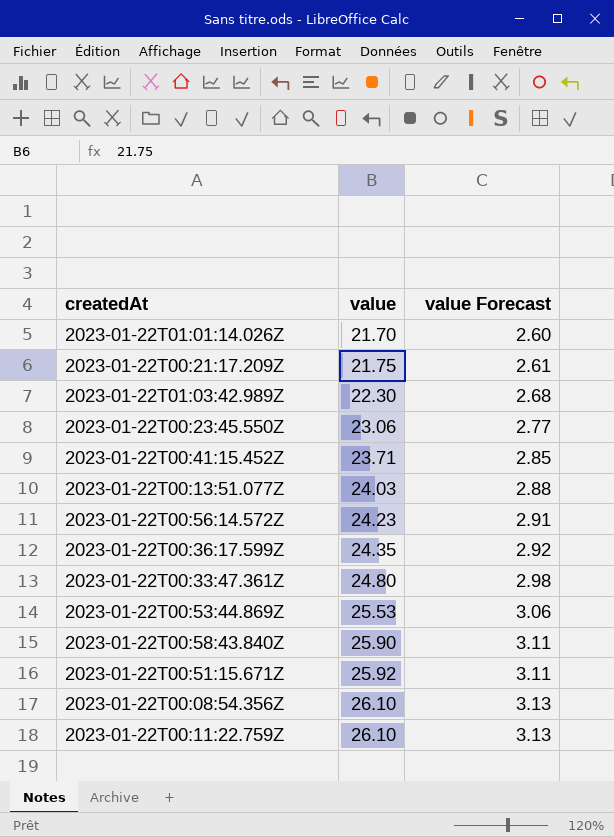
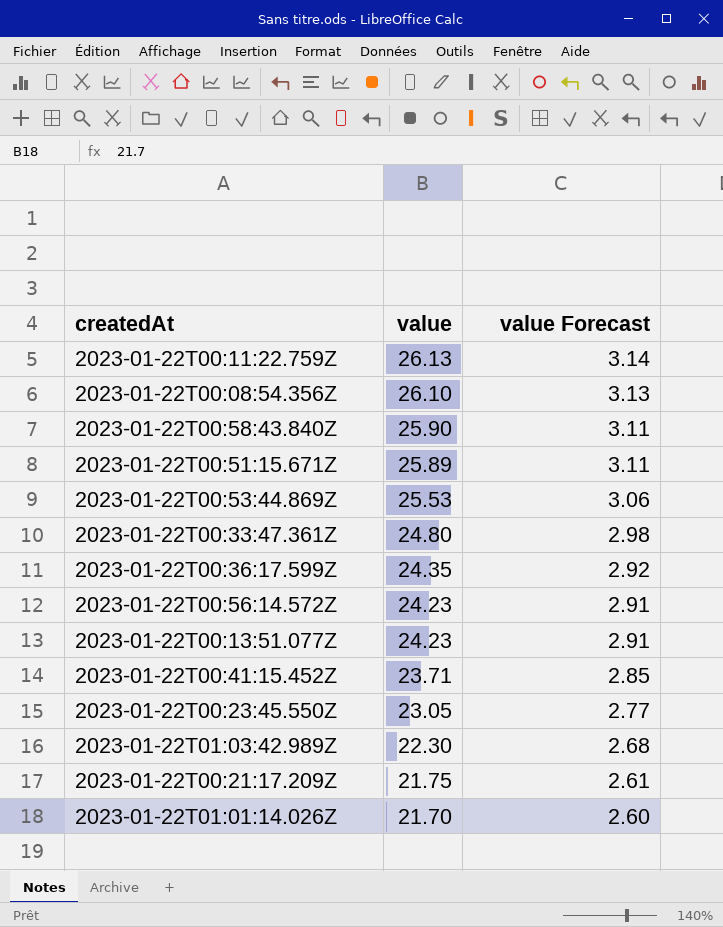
row order: value ascending -> value descending
2023-01-22T00:11:22.759Z | value: 26.10 -> 26.13
2023-01-22T00:11:22.759Z | value Forecast: 3.13 -> 3.14
2023-01-22T00:51:15.671Z | value: 25.92 -> 25.89
2023-01-22T00:13:51.077Z | value: 24.03 -> 24.23
2023-01-22T00:13:51.077Z | value Forecast: 2.88 -> 2.91
2023-01-22T00:23:45.550Z | value: 23.06 -> 23.05

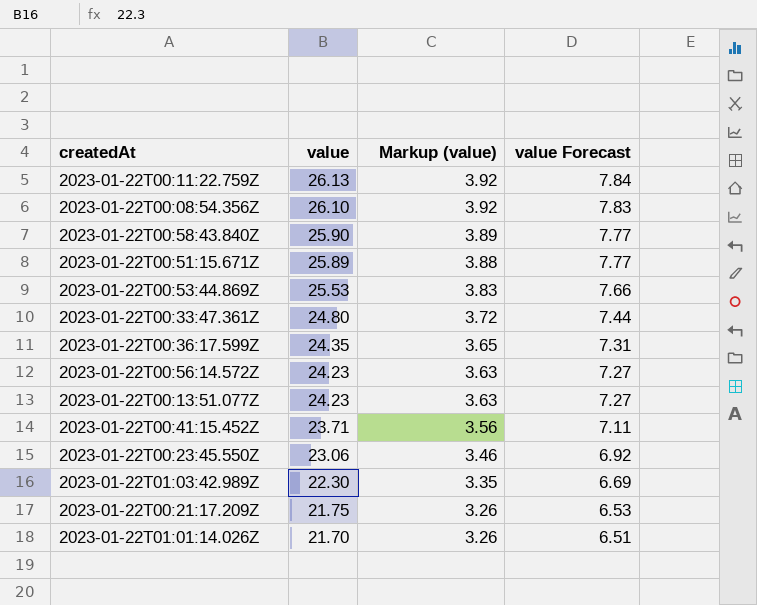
column Markup (value) | formula: none -> [value] * 0.15
column value Forecast | formula: [value] * 0.12 -> [value] * 0.3
2023-01-22T00:23:45.550Z | value: 23.05 -> 23.06

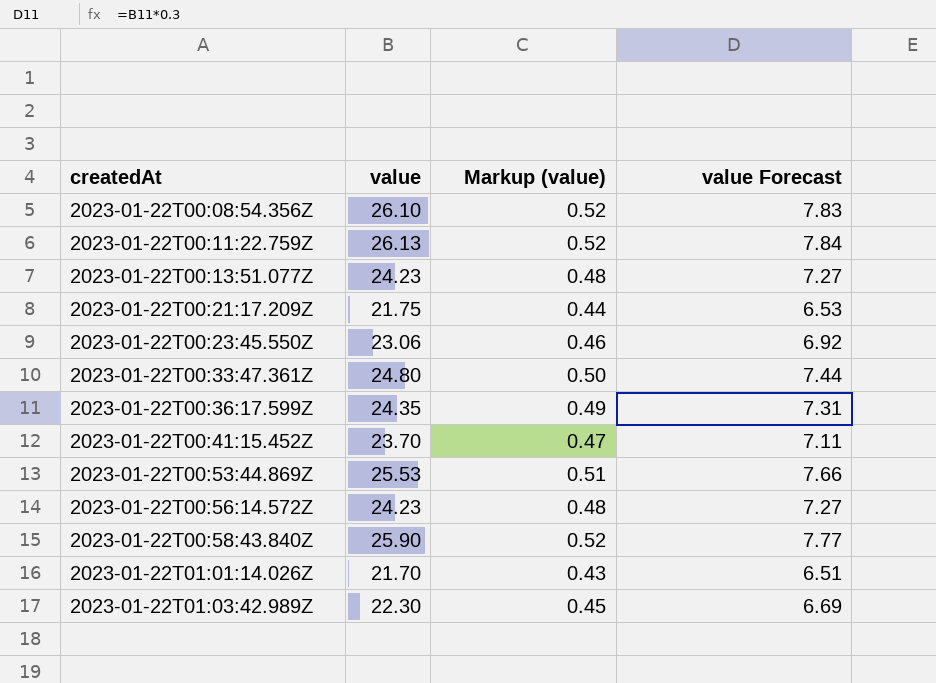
row order: value descending -> createdAt ascending
column Markup (value) | formula: [value] * 0.15 -> [value] * 0.02
row 2023-01-22T00:51:15.671Z: 25.89 | 3.88 | 7.77 -> none
2023-01-22T00:41:15.452Z | value: 23.71 -> 23.70

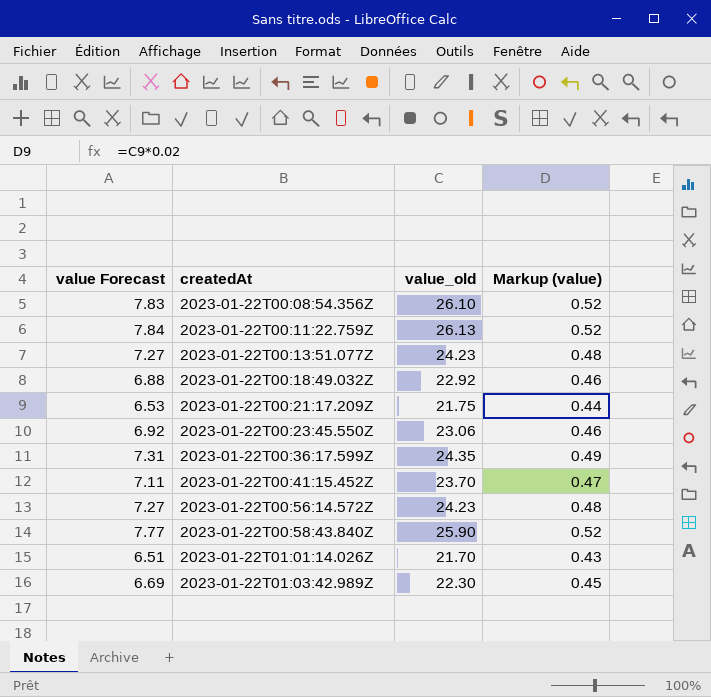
column value Forecast | position: 4 -> 1
column name: value -> value_old
row 2023-01-22T00:33:47.361Z: 24.80 | 0.50 | 7.44 -> none
row 2023-01-22T00:53:44.869Z: 25.53 | 0.51 | 7.66 -> none
row 2023-01-22T00:18:49.032Z: none -> 6.88 | 22.92 | 0.46

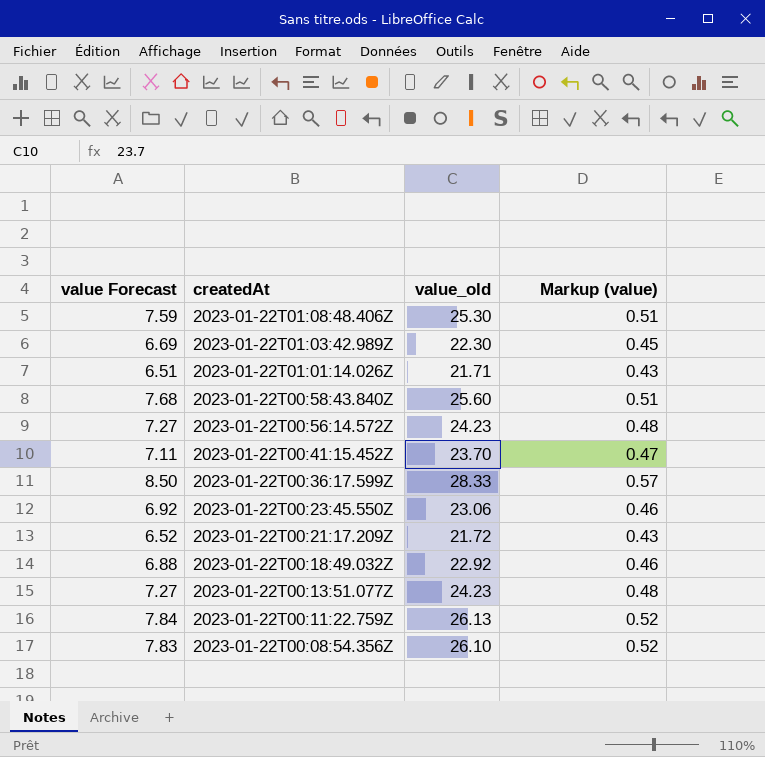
row order: createdAt ascending -> createdAt descending
row 2023-01-22T01:08:48.406Z: none -> 7.59 | 25.30 | 0.51
2023-01-22T01:01:14.026Z | value_old: 21.70 -> 21.71
2023-01-22T00:58:43.840Z | value Forecast: 7.77 -> 7.68
2023-01-22T00:58:43.840Z | value_old: 25.90 -> 25.60
2023-01-22T00:58:43.840Z | Markup (value): 0.52 -> 0.51
2023-01-22T00:36:17.599Z | value Forecast: 7.31 -> 8.50
2023-01-22T00:36:17.599Z | value_old: 24.35 -> 28.33
2023-01-22T00:36:17.599Z | Markup (value): 0.49 -> 0.57
2023-01-22T00:21:17.209Z | value Forecast: 6.53 -> 6.52
2023-01-22T00:21:17.209Z | value_old: 21.75 -> 21.72
2023-01-22T00:21:17.209Z | Markup (value): 0.44 -> 0.43

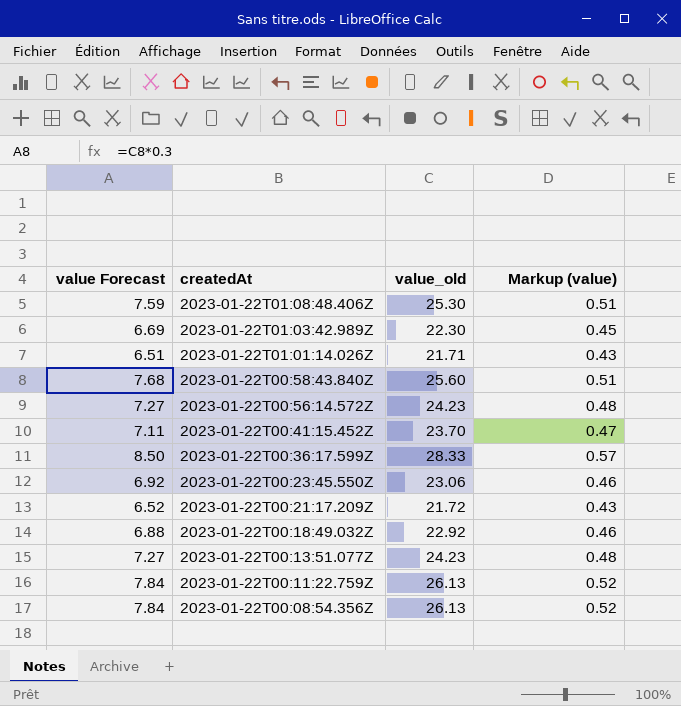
2023-01-22T00:08:54.356Z | value Forecast: 7.83 -> 7.84
2023-01-22T00:08:54.356Z | value_old: 26.10 -> 26.13

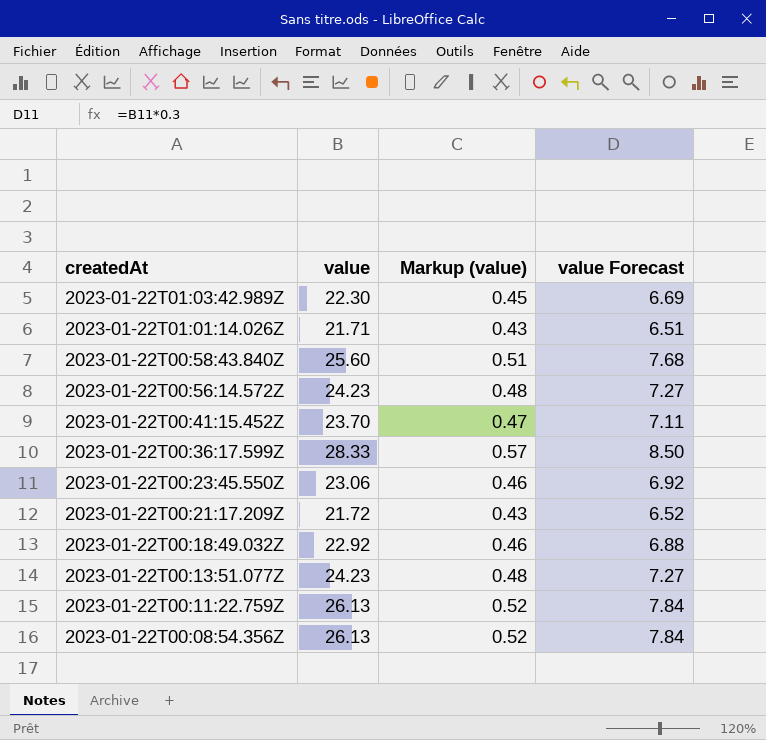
column name: value_old -> value
column value Forecast | position: 1 -> 4
row 2023-01-22T01:08:48.406Z: 7.59 | 25.30 | 0.51 -> none

